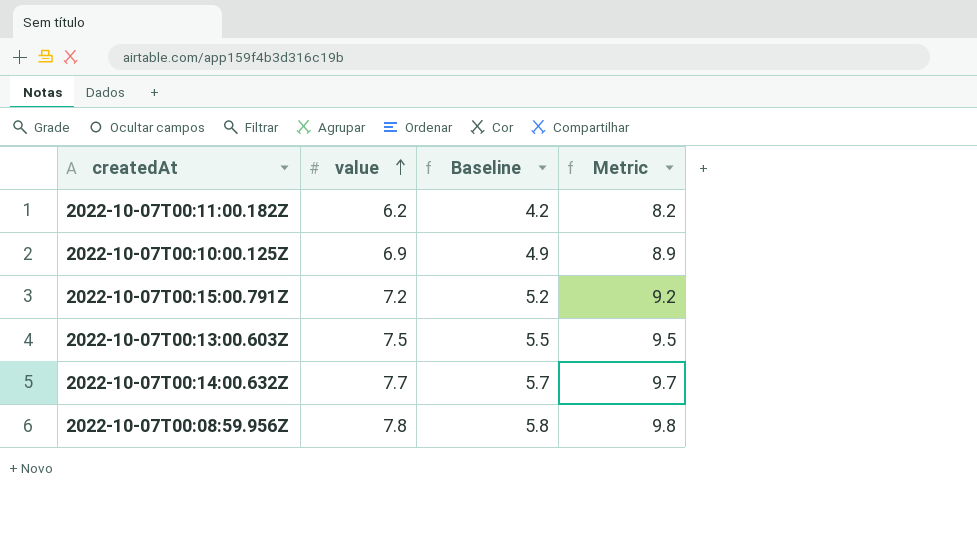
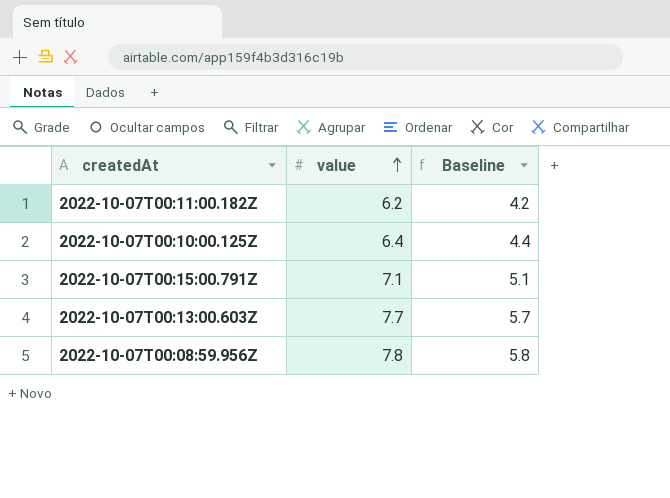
column Metric | formula: [value] + 2 -> none
row 2022-10-07T00:14:00.632Z: 7.7 | 5.7 | 9.7 -> none
2022-10-07T00:10:00.125Z | value: 6.9 -> 6.4
2022-10-07T00:10:00.125Z | Baseline: 4.9 -> 4.4
2022-10-07T00:15:00.791Z | value: 7.2 -> 7.1
2022-10-07T00:15:00.791Z | Baseline: 5.2 -> 5.1
2022-10-07T00:13:00.603Z | value: 7.5 -> 7.7
2022-10-07T00:13:00.603Z | Baseline: 5.5 -> 5.7

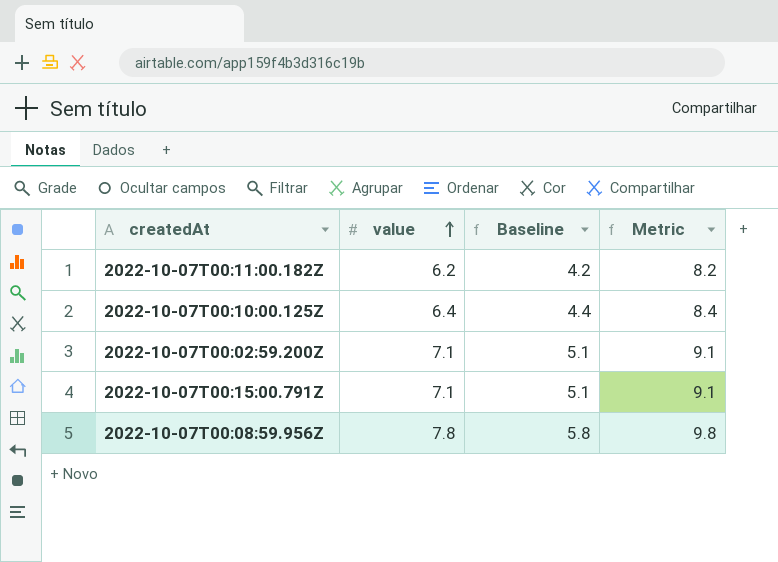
column Metric | formula: none -> [value] + 2
row 2022-10-07T00:13:00.603Z: 7.7 | 5.7 -> none
row 2022-10-07T00:02:59.200Z: none -> 7.1 | 5.1 | 9.1

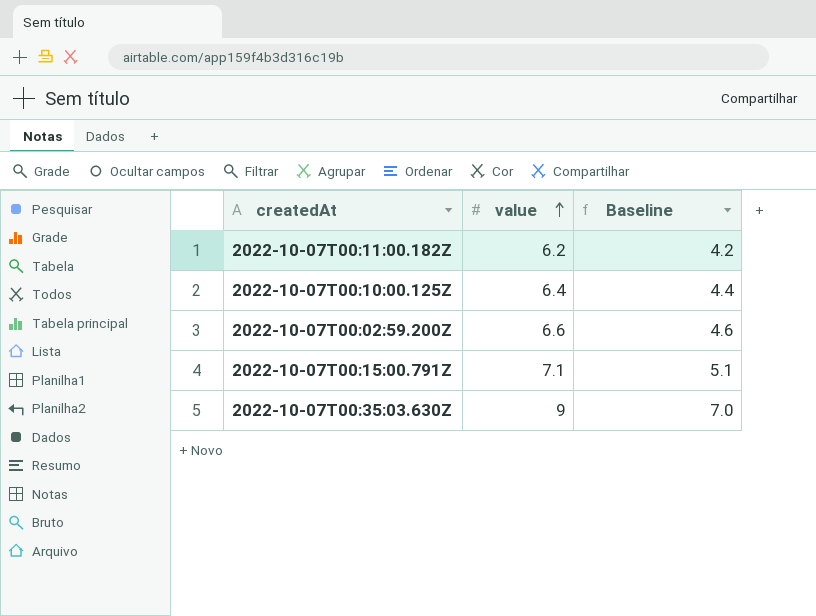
column Metric | formula: [value] + 2 -> none
row 2022-10-07T00:08:59.956Z: 7.8 | 5.8 | 9.8 -> none
2022-10-07T00:02:59.200Z | value: 7.1 -> 6.6
2022-10-07T00:02:59.200Z | Baseline: 5.1 -> 4.6
row 2022-10-07T00:35:03.630Z: none -> 9 | 7.0

